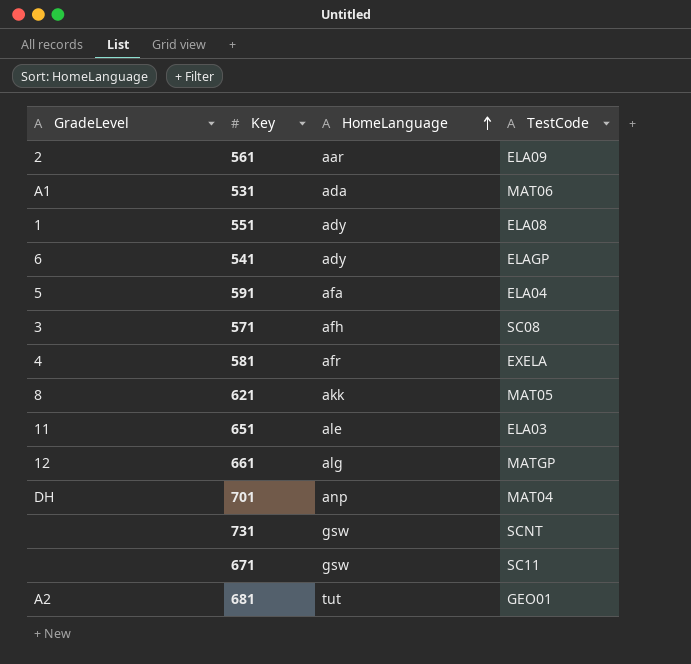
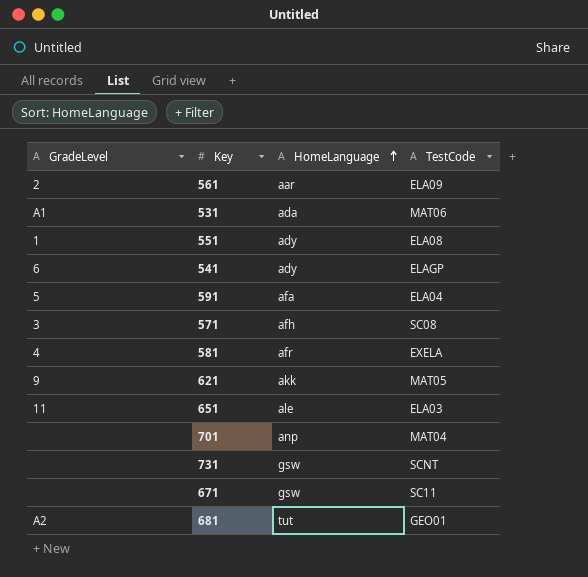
row 661: 12 | alg | MATGP -> none
621 | GradeLevel: 8 -> 9
701 | GradeLevel: DH -> none

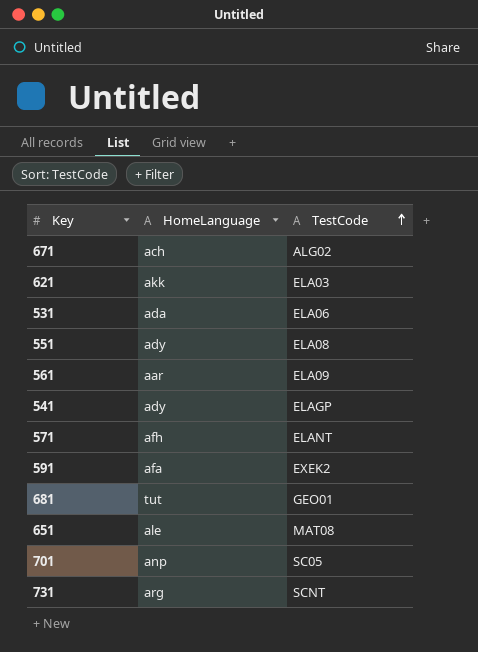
row order: HomeLanguage ascending -> TestCode ascending
column GradeLevel | position: 1 -> none
row 581: 4 | afr | EXELA -> none
671 | HomeLanguage: gsw -> ach
671 | TestCode: SC11 -> ALG02
621 | TestCode: MAT05 -> ELA03
531 | TestCode: MAT06 -> ELA06
571 | TestCode: SC08 -> ELANT
591 | TestCode: ELA04 -> EXEK2
651 | TestCode: ELA03 -> MAT08
701 | TestCode: MAT04 -> SC05
731 | HomeLanguage: gsw -> arg

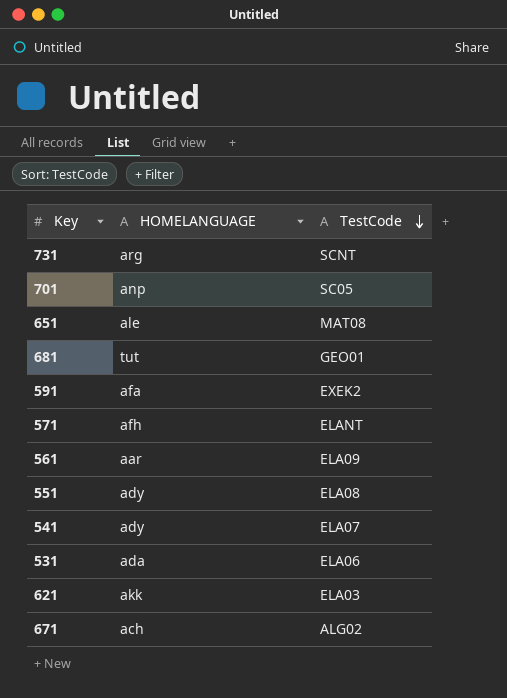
row order: TestCode ascending -> TestCode descending
column name: HomeLanguage -> HOMELANGUAGE
541 | TestCode: ELAGP -> ELA07

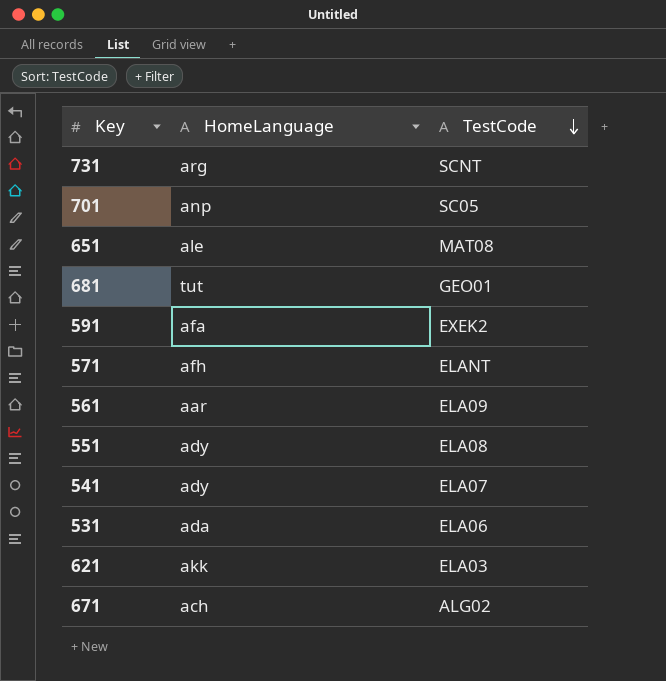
column name: HOMELANGUAGE -> HomeLanguage

